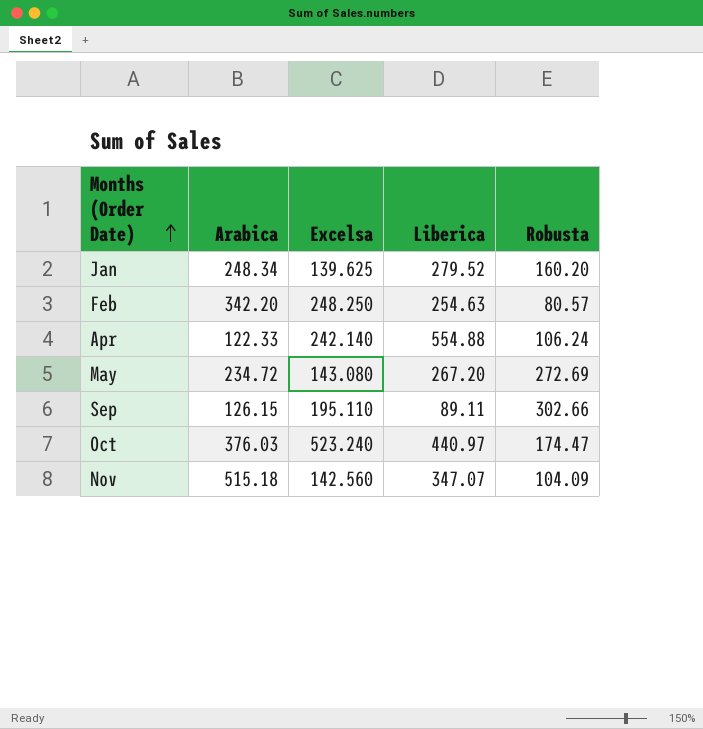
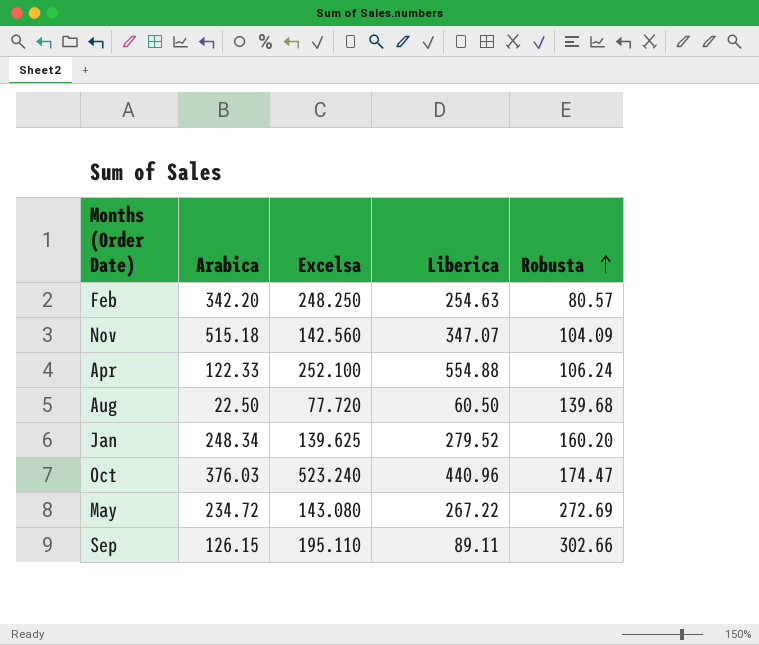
row order: Months (Order Date) ascending -> Robusta ascending
Apr | Excelsa: 242.140 -> 252.100
row Aug: none -> 22.50 | 77.720 | 60.50 | 139.68
Oct | Liberica: 440.97 -> 440.96
May | Liberica: 267.20 -> 267.22

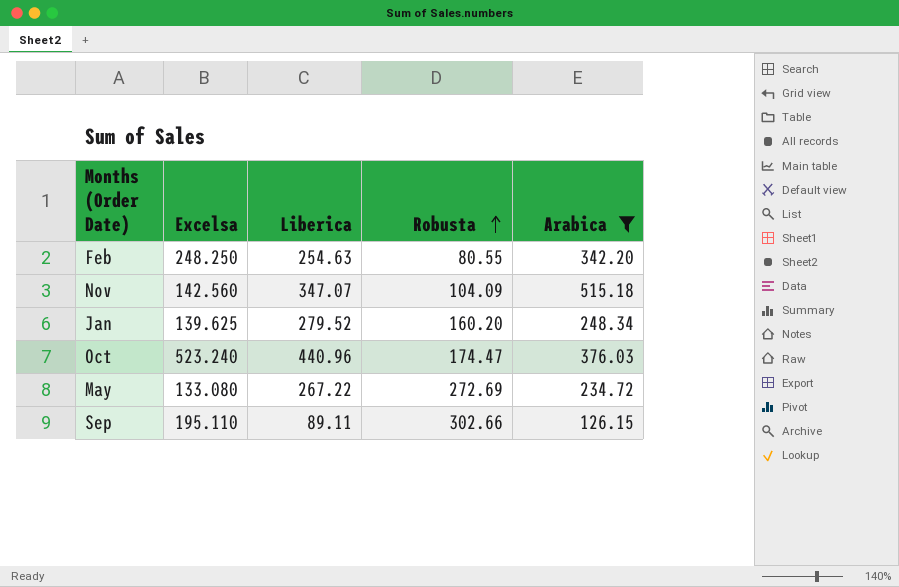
filter: none -> Arabica >= 126.15
column Arabica | position: 2 -> 5
Feb | Robusta: 80.57 -> 80.55
May | Excelsa: 143.080 -> 133.080

